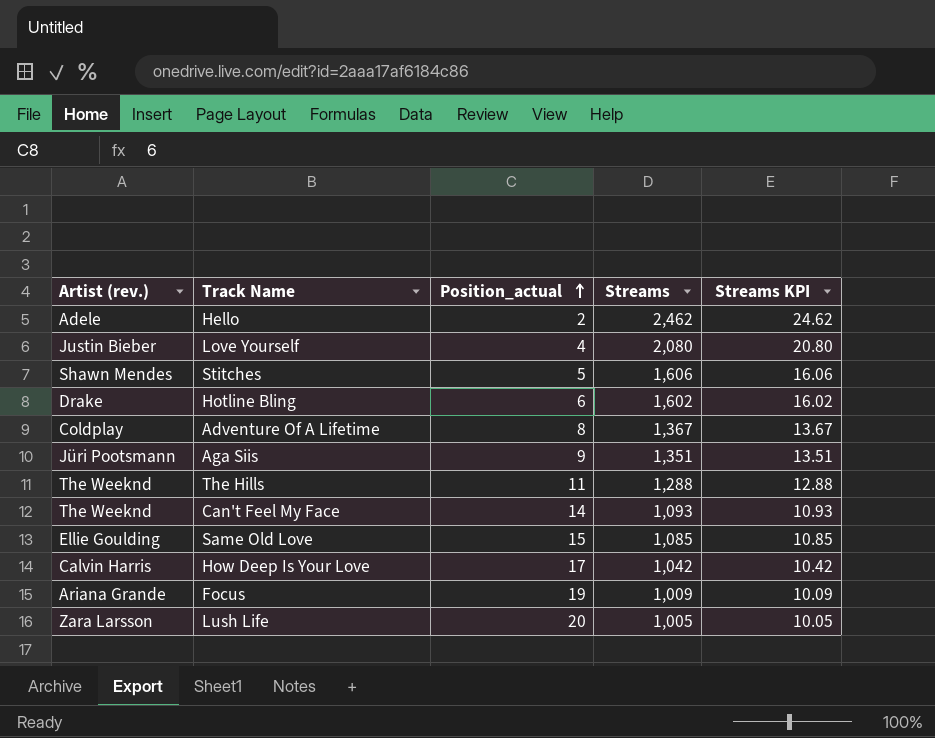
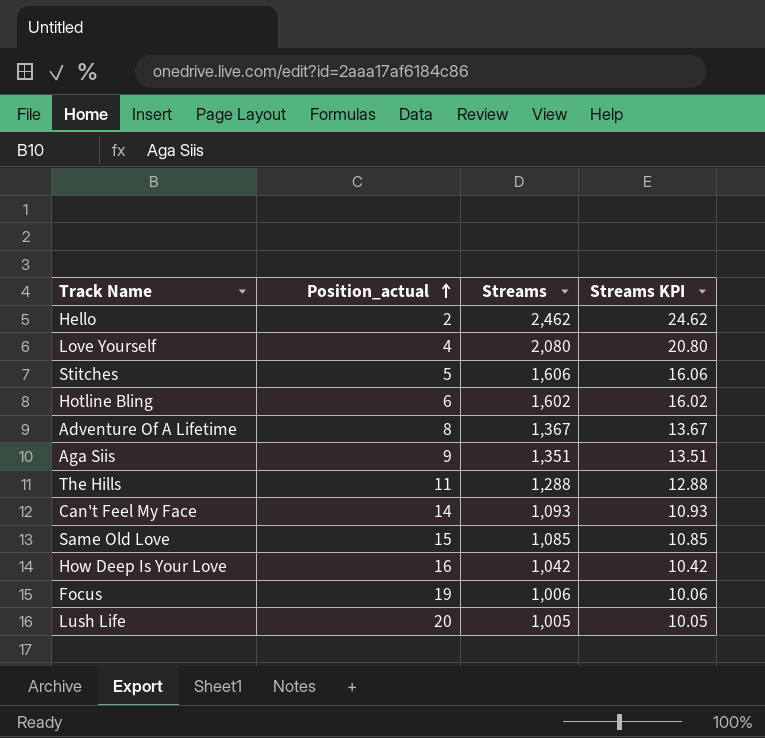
column Artist (rev.) | position: 1 -> none
How Deep Is Your Love | Position_actual: 17 -> 16
Focus | Streams: 1,009 -> 1,006
Focus | Streams KPI: 10.09 -> 10.06

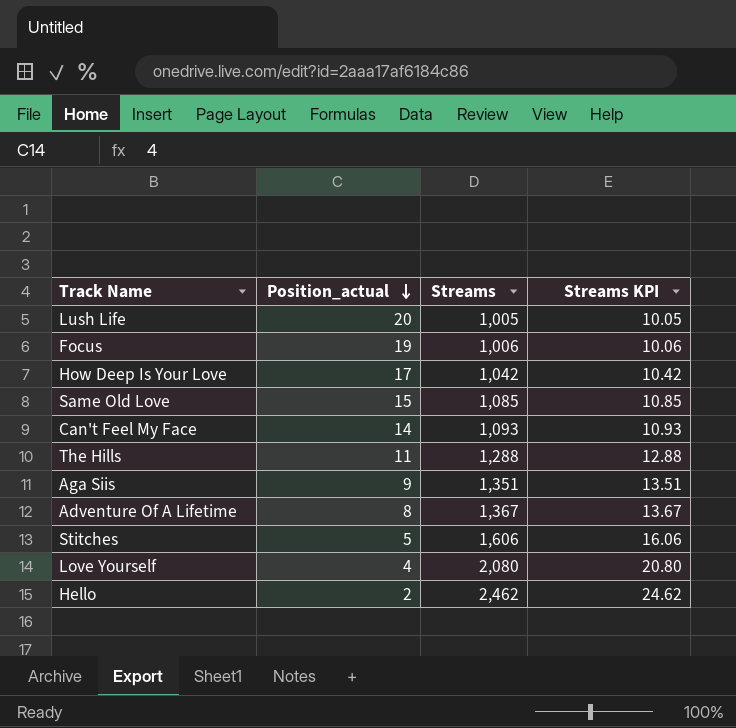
row order: Position_actual ascending -> Position_actual descending
row Hotline Bling: 6 | 1,602 | 16.02 -> none
How Deep Is Your Love | Position_actual: 16 -> 17

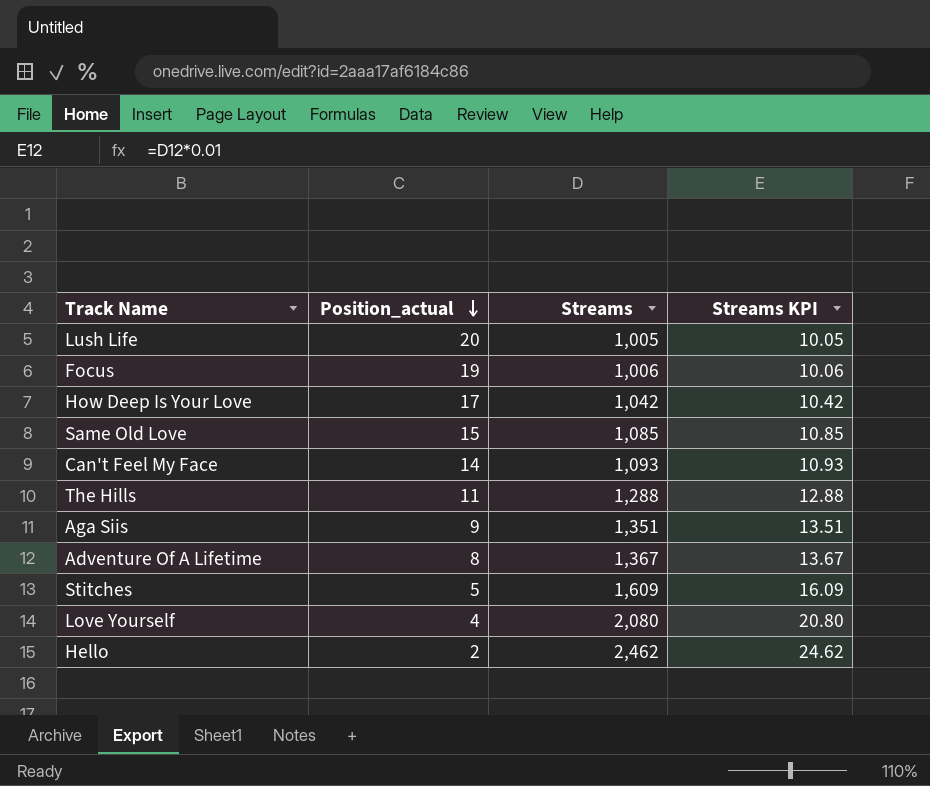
Stitches | Streams: 1,606 -> 1,609
Stitches | Streams KPI: 16.06 -> 16.09

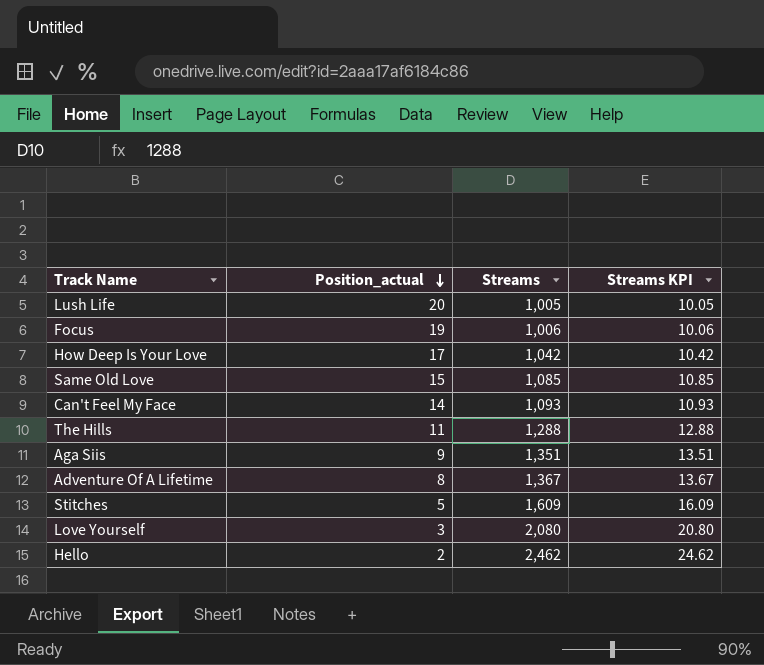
Love Yourself | Position_actual: 4 -> 3

